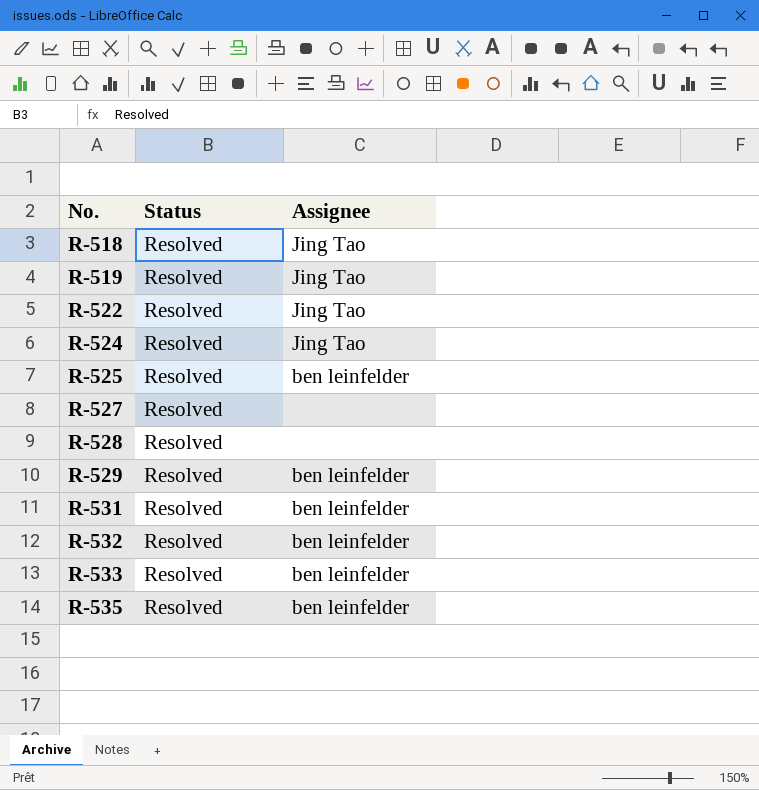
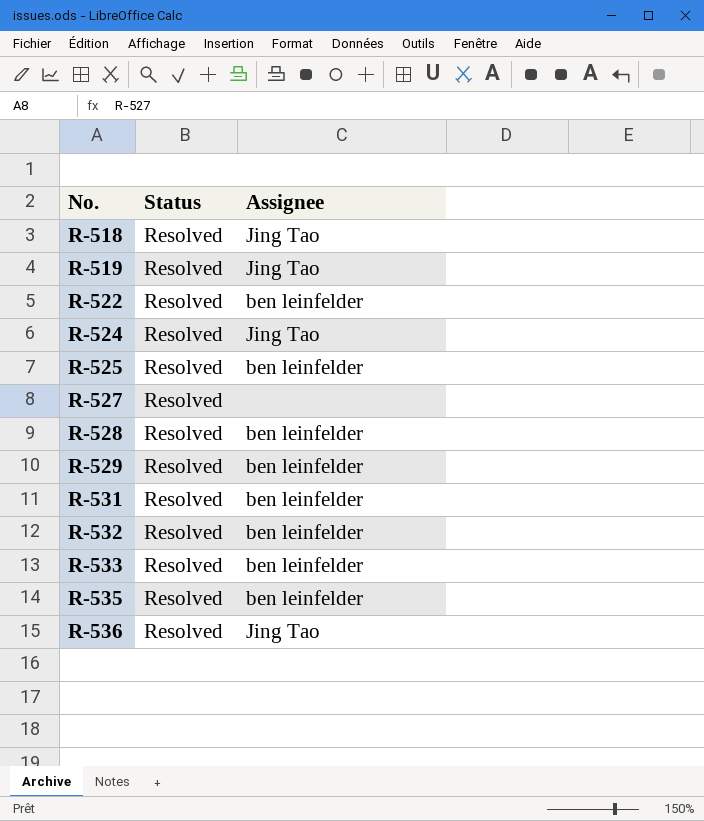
R-522 | Assignee: Jing Tao -> ben leinfelder
R-528 | Assignee: none -> ben leinfelder
row R-536: none -> Resolved | Jing Tao

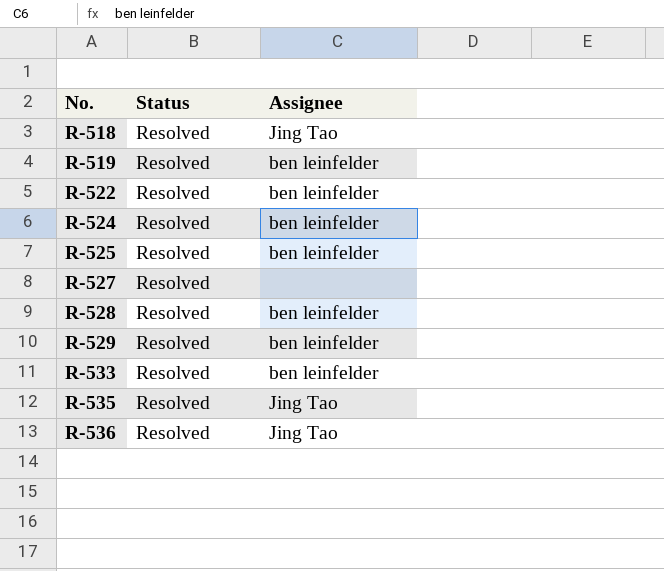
row R-531: Resolved | ben leinfelder -> none
row R-532: Resolved | ben leinfelder -> none
R-519 | Assignee: Jing Tao -> ben leinfelder
R-524 | Assignee: Jing Tao -> ben leinfelder
R-535 | Assignee: ben leinfelder -> Jing Tao

